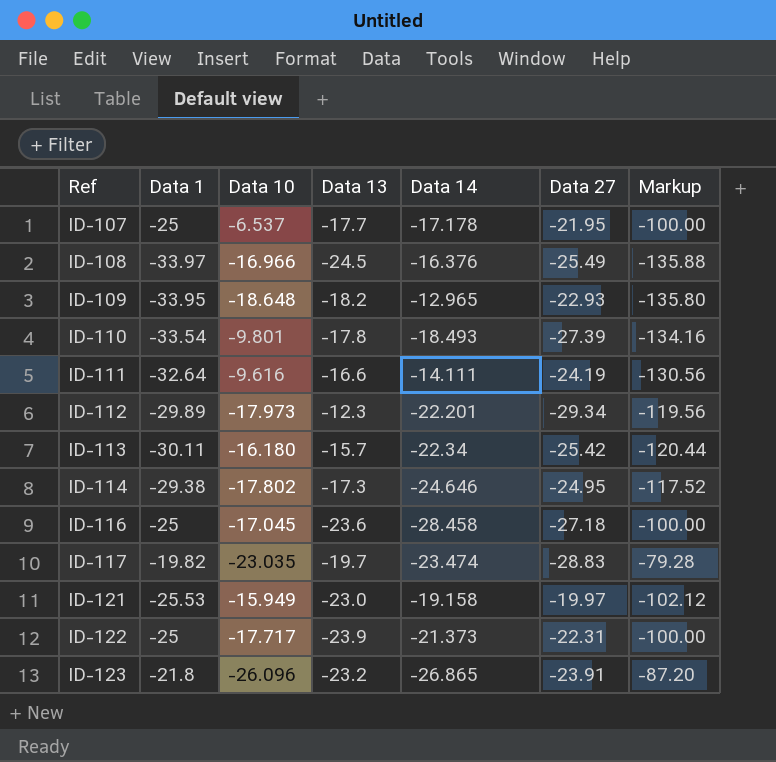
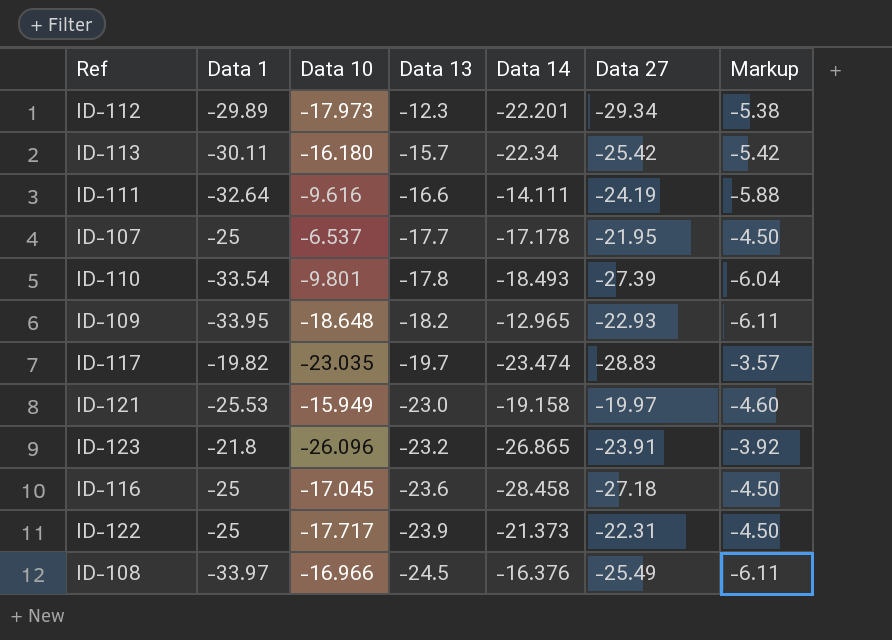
row order: Ref ascending -> Data 13 descending
column Markup | formula: [Data 1] * 4 -> [Data 1] * 0.18
row ID-114: -29.38 | -17.802 | -17.3 | -24.646 | -24.95 | -117.52 -> none

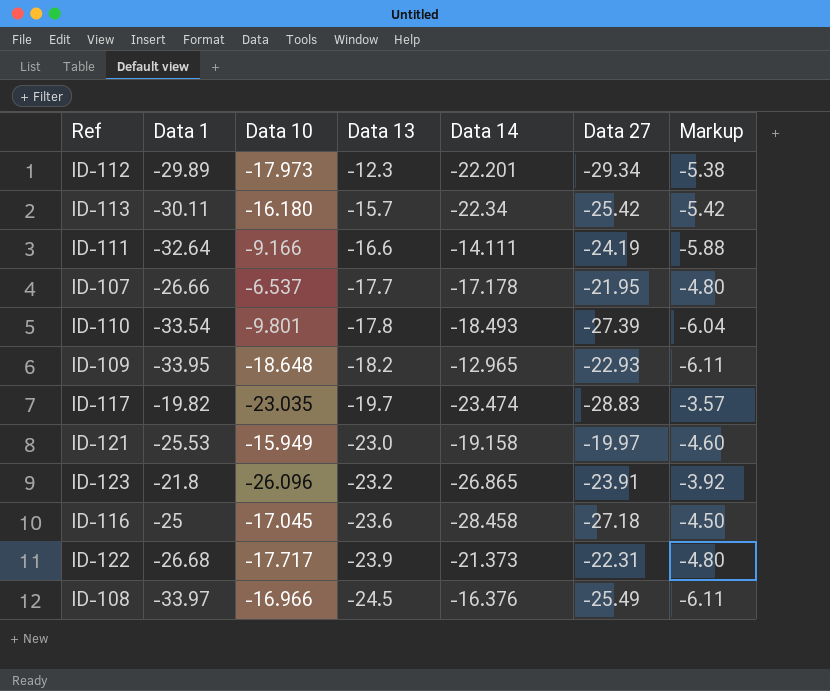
ID-111 | Data 10: -9.616 -> -9.166
ID-107 | Data 1: -25 -> -26.66
ID-107 | Markup: -4.50 -> -4.80
ID-122 | Data 1: -25 -> -26.68
ID-122 | Markup: -4.50 -> -4.80

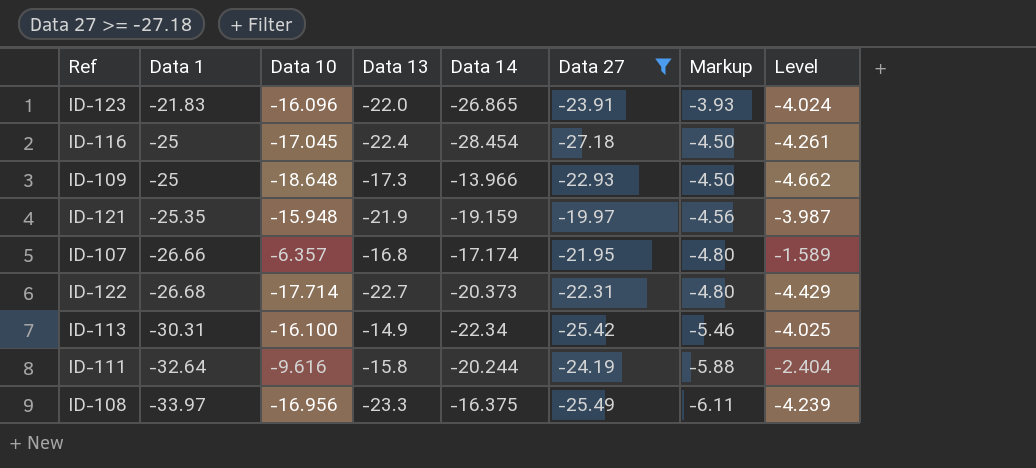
filter: none -> Data 27 >= -27.18
row order: Data 13 descending -> Data 1 descending
column Level | formula: none -> [Data 10] * 0.25
ID-123 | Data 1: -21.8 -> -21.83
ID-123 | Data 10: -26.096 -> -16.096
ID-123 | Data 13: -23.2 -> -22.0
ID-123 | Markup: -3.92 -> -3.93
ID-116 | Data 13: -23.6 -> -22.4
ID-116 | Data 14: -28.458 -> -28.454
ID-109 | Data 1: -33.95 -> -25
ID-109 | Data 13: -18.2 -> -17.3
ID-109 | Data 14: -12.965 -> -13.966
ID-109 | Markup: -6.11 -> -4.50
ID-121 | Data 1: -25.53 -> -25.35
ID-121 | Data 10: -15.949 -> -15.948
ID-121 | Data 13: -23.0 -> -21.9
ID-121 | Data 14: -19.158 -> -19.159
ID-121 | Markup: -4.60 -> -4.56
ID-107 | Data 10: -6.537 -> -6.357
ID-107 | Data 13: -17.7 -> -16.8
ID-107 | Data 14: -17.178 -> -17.174
ID-122 | Data 10: -17.717 -> -17.714
ID-122 | Data 13: -23.9 -> -22.7
ID-122 | Data 14: -21.373 -> -20.373
ID-113 | Data 1: -30.11 -> -30.31
ID-113 | Data 10: -16.180 -> -16.100
ID-113 | Data 13: -15.7 -> -14.9
ID-113 | Markup: -5.42 -> -5.46
ID-111 | Data 10: -9.166 -> -9.616
ID-111 | Data 13: -16.6 -> -15.8
ID-111 | Data 14: -14.111 -> -20.244
ID-108 | Data 10: -16.966 -> -16.956
ID-108 | Data 13: -24.5 -> -23.3
ID-108 | Data 14: -16.376 -> -16.375

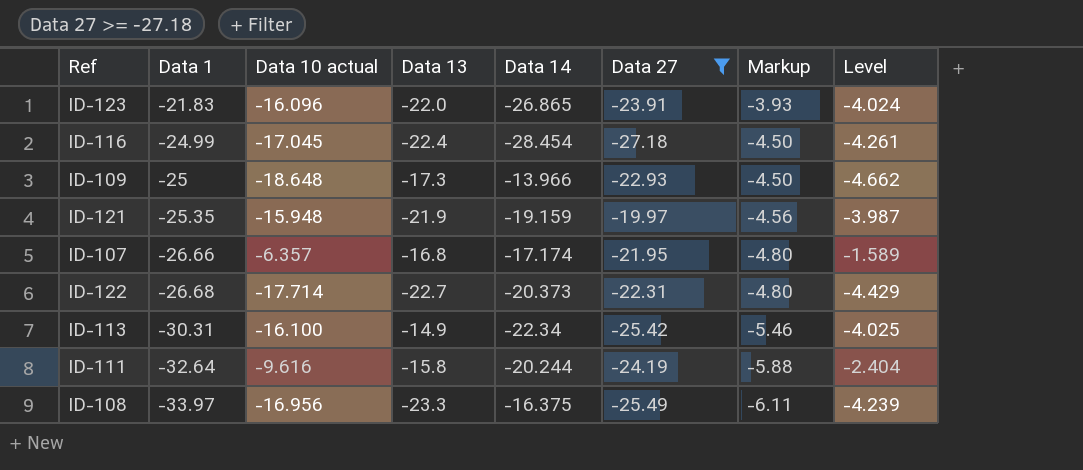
column name: Data 10 -> Data 10 actual
ID-116 | Data 1: -25 -> -24.99

